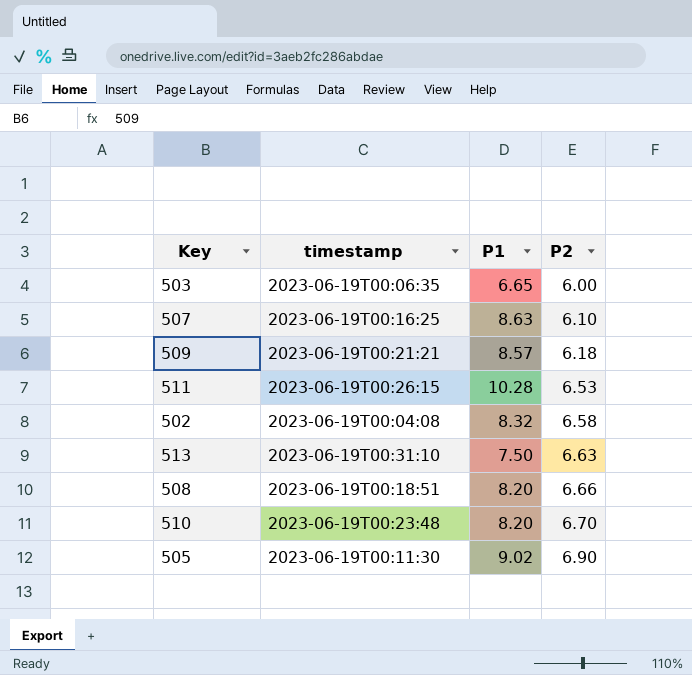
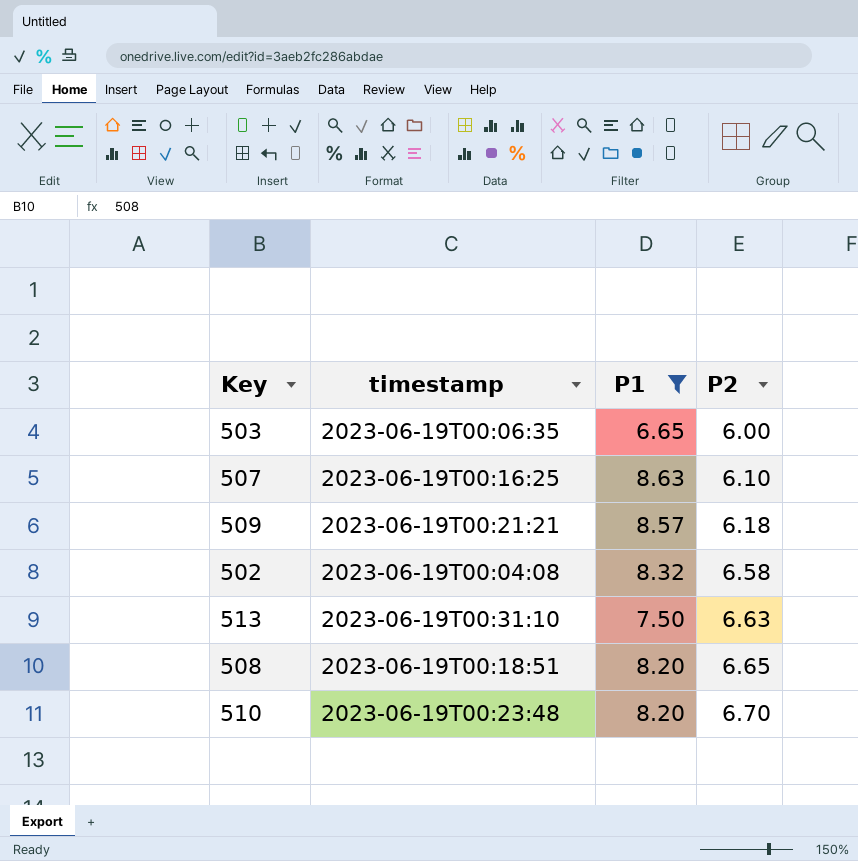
filter: none -> P1 <= 8.63
508 | P2: 6.66 -> 6.65

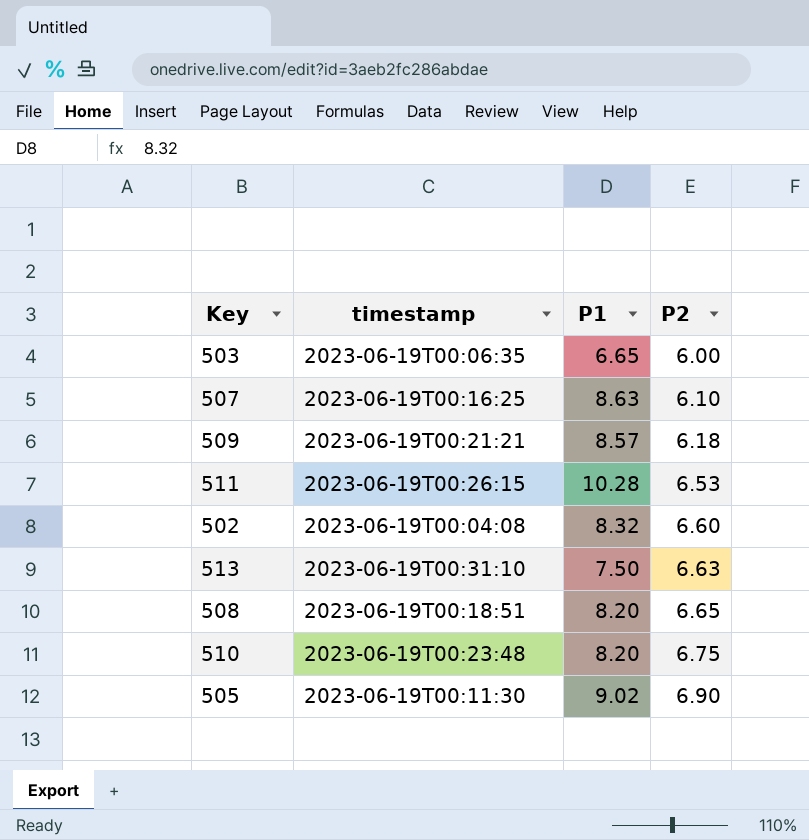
filter: P1 <= 8.63 -> none
502 | P2: 6.58 -> 6.60
510 | P2: 6.70 -> 6.75

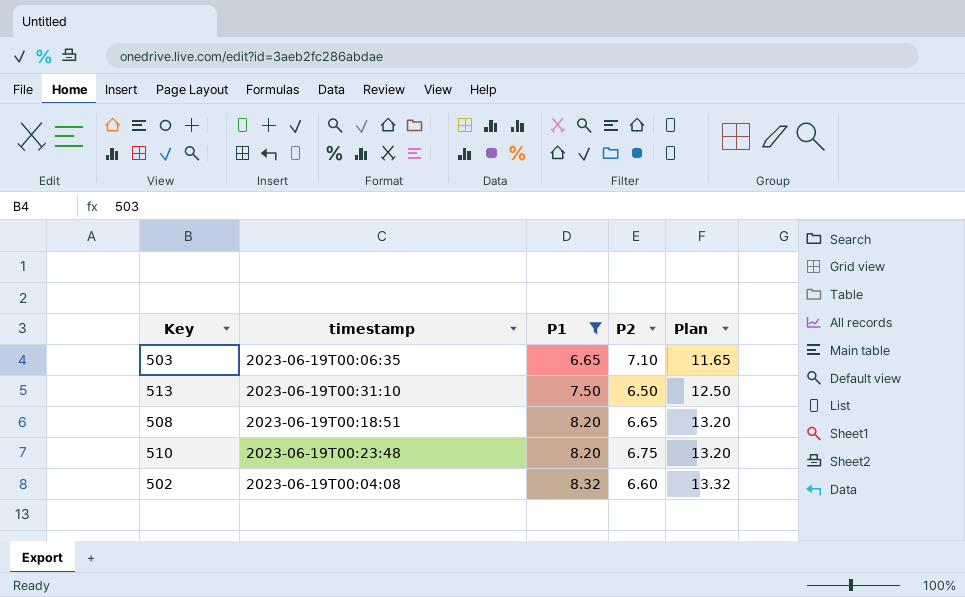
filter: none -> P1 <= 8.32
row order: P2 ascending -> P1 ascending
column Plan | formula: none -> [P1] + 5
503 | P2: 6.00 -> 7.10
513 | P2: 6.63 -> 6.50

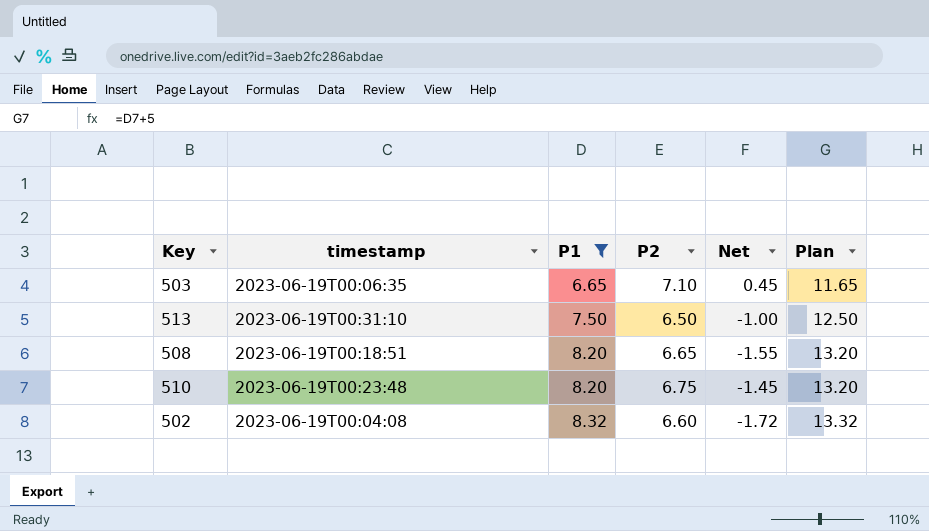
column Net | formula: none -> [P2] - [P1]

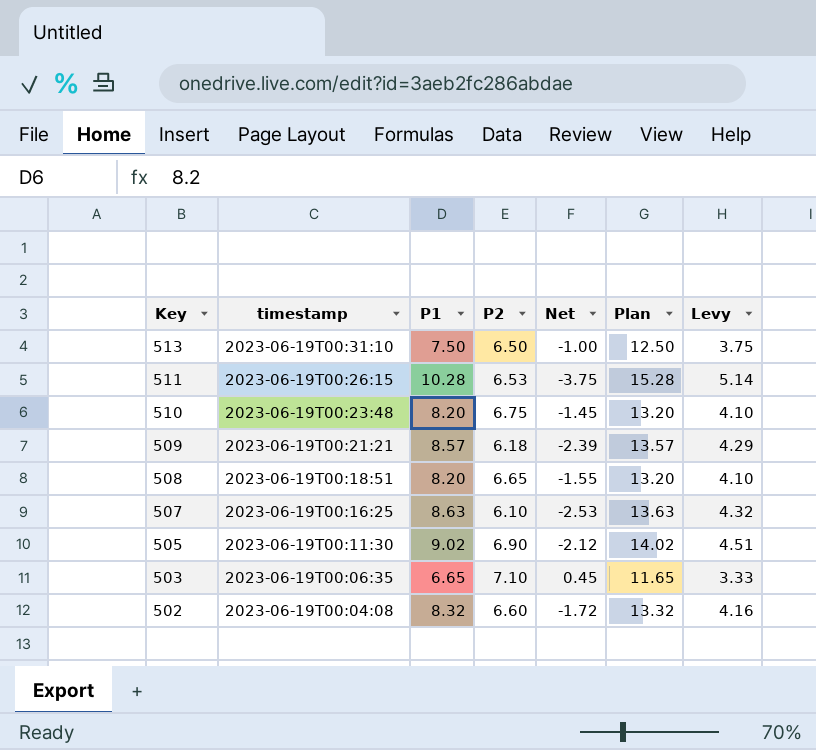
filter: P1 <= 8.32 -> none
row order: P1 ascending -> Key descending
column Levy | formula: none -> [P1] * 0.5

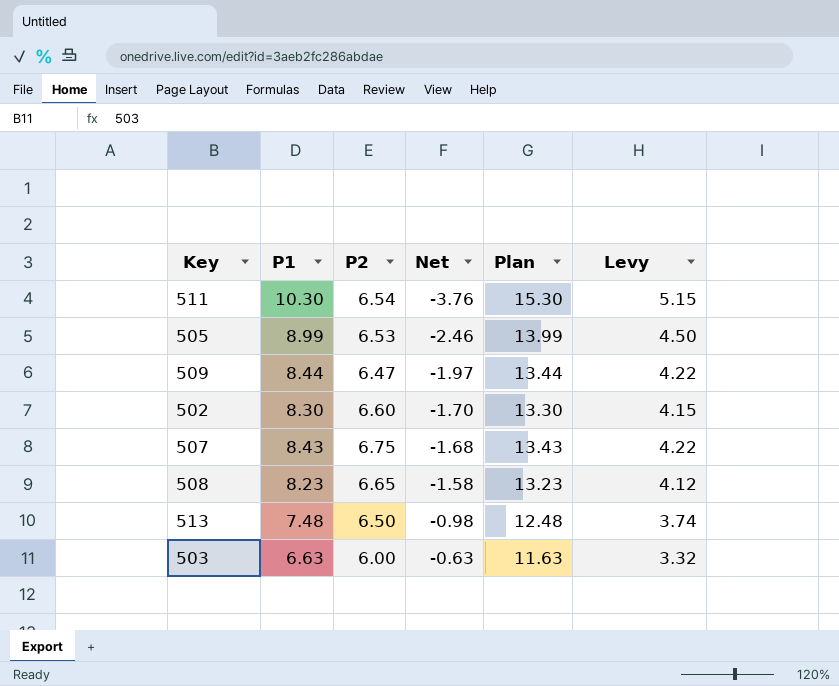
row order: Key descending -> Net ascending
column timestamp | position: 2 -> none
row 510: 2023-06-19T00:23:48 | 8.20 | 6.75 | -1.45 | 13.20 | 4.10 -> none
511 | P1: 10.28 -> 10.30
511 | P2: 6.53 -> 6.54
511 | Net: -3.75 -> -3.76
511 | Plan: 15.28 -> 15.30
511 | Levy: 5.14 -> 5.15
505 | P1: 9.02 -> 8.99
505 | P2: 6.90 -> 6.53
505 | Net: -2.12 -> -2.46
505 | Plan: 14.02 -> 13.99
505 | Levy: 4.51 -> 4.50
509 | P1: 8.57 -> 8.44
509 | P2: 6.18 -> 6.47
509 | Net: -2.39 -> -1.97
509 | Plan: 13.57 -> 13.44
509 | Levy: 4.29 -> 4.22
502 | P1: 8.32 -> 8.30
502 | Net: -1.72 -> -1.70
502 | Plan: 13.32 -> 13.30
502 | Levy: 4.16 -> 4.15
507 | P1: 8.63 -> 8.43
507 | P2: 6.10 -> 6.75
507 | Net: -2.53 -> -1.68
507 | Plan: 13.63 -> 13.43
507 | Levy: 4.32 -> 4.22
508 | P1: 8.20 -> 8.23
508 | Net: -1.55 -> -1.58
508 | Plan: 13.20 -> 13.23
508 | Levy: 4.10 -> 4.12
513 | P1: 7.50 -> 7.48
513 | Net: -1.00 -> -0.98
513 | Plan: 12.50 -> 12.48
513 | Levy: 3.75 -> 3.74
503 | P1: 6.65 -> 6.63
503 | P2: 7.10 -> 6.00
503 | Net: 0.45 -> -0.63
503 | Plan: 11.65 -> 11.63
503 | Levy: 3.33 -> 3.32

